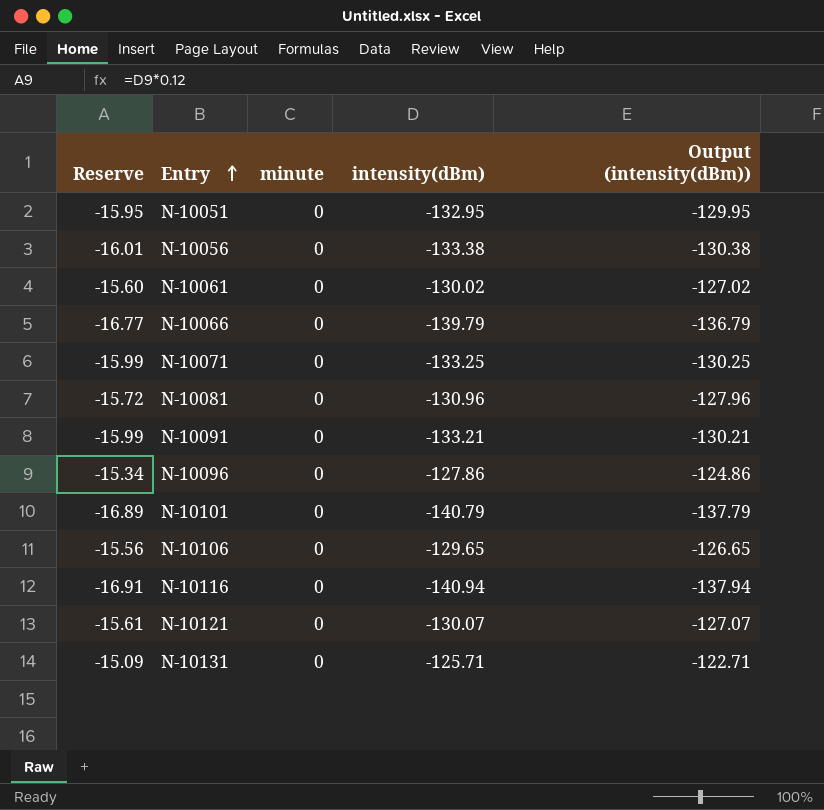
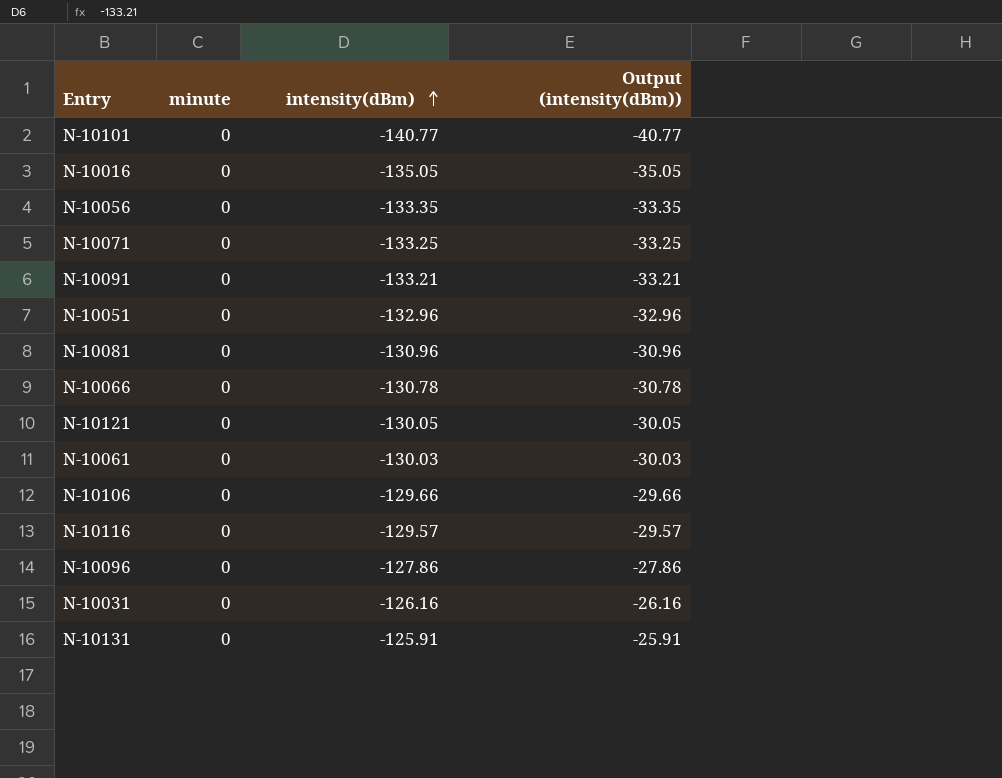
row order: Entry ascending -> intensity(dBm) ascending
column Reserve | formula: [intensity(dBm)] * 0.12 -> none
column Output (intensity(dBm)) | formula: [intensity(dBm)] + 3 -> [intensity(dBm)] + 100
N-10101 | intensity(dBm): -140.79 -> -140.77
row N-10016: none -> 0 | -135.05 | -35.05
N-10056 | intensity(dBm): -133.38 -> -133.35
N-10051 | intensity(dBm): -132.95 -> -132.96
N-10066 | intensity(dBm): -139.79 -> -130.78
N-10121 | intensity(dBm): -130.07 -> -130.05
N-10061 | intensity(dBm): -130.02 -> -130.03
N-10106 | intensity(dBm): -129.65 -> -129.66
N-10116 | intensity(dBm): -140.94 -> -129.57
row N-10031: none -> 0 | -126.16 | -26.16
N-10131 | intensity(dBm): -125.71 -> -125.91

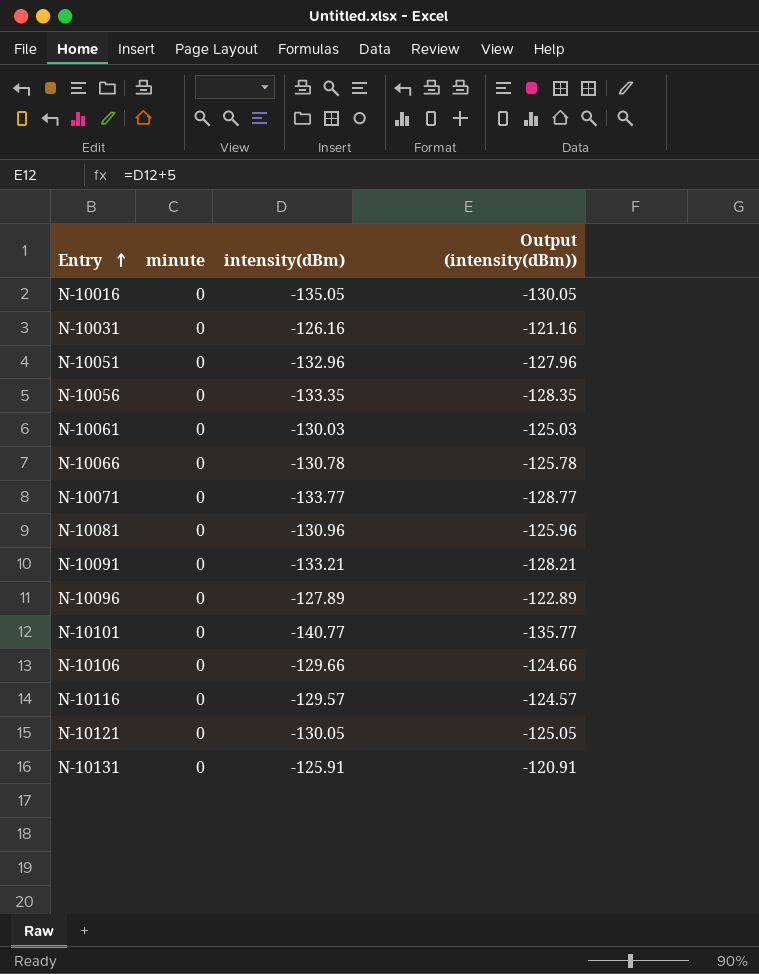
row order: intensity(dBm) ascending -> Entry ascending
column Output (intensity(dBm)) | formula: [intensity(dBm)] + 100 -> [intensity(dBm)] + 5
N-10071 | intensity(dBm): -133.25 -> -133.77
N-10096 | intensity(dBm): -127.86 -> -127.89

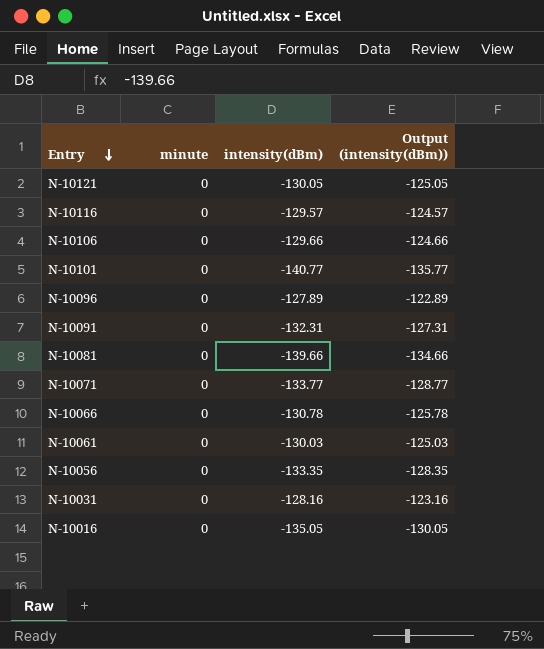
row order: Entry ascending -> Entry descending
row N-10051: 0 | -132.96 | -127.96 -> none
row N-10131: 0 | -125.91 | -120.91 -> none
N-10091 | intensity(dBm): -133.21 -> -132.31
N-10091 | Output (intensity(dBm)): -128.21 -> -127.31
N-10081 | intensity(dBm): -130.96 -> -139.66
N-10081 | Output (intensity(dBm)): -125.96 -> -134.66
N-10031 | intensity(dBm): -126.16 -> -128.16
N-10031 | Output (intensity(dBm)): -121.16 -> -123.16

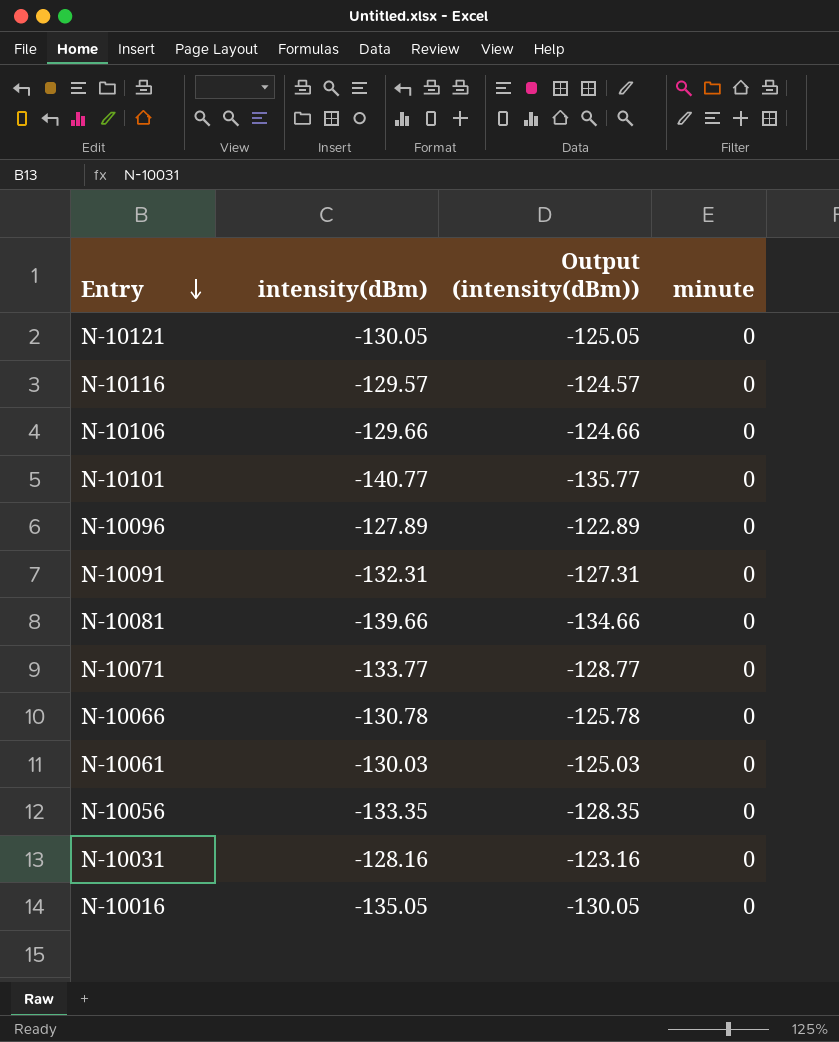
column minute | position: 2 -> 4

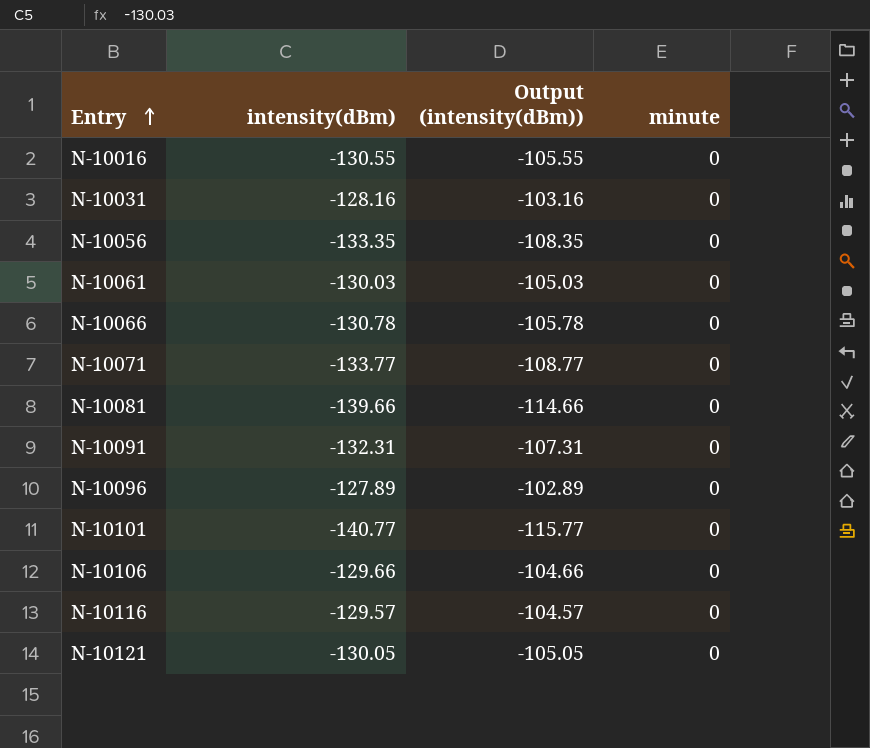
row order: Entry descending -> Entry ascending
column Output (intensity(dBm)) | formula: [intensity(dBm)] + 5 -> [intensity(dBm)] + 25
N-10016 | intensity(dBm): -135.05 -> -130.55

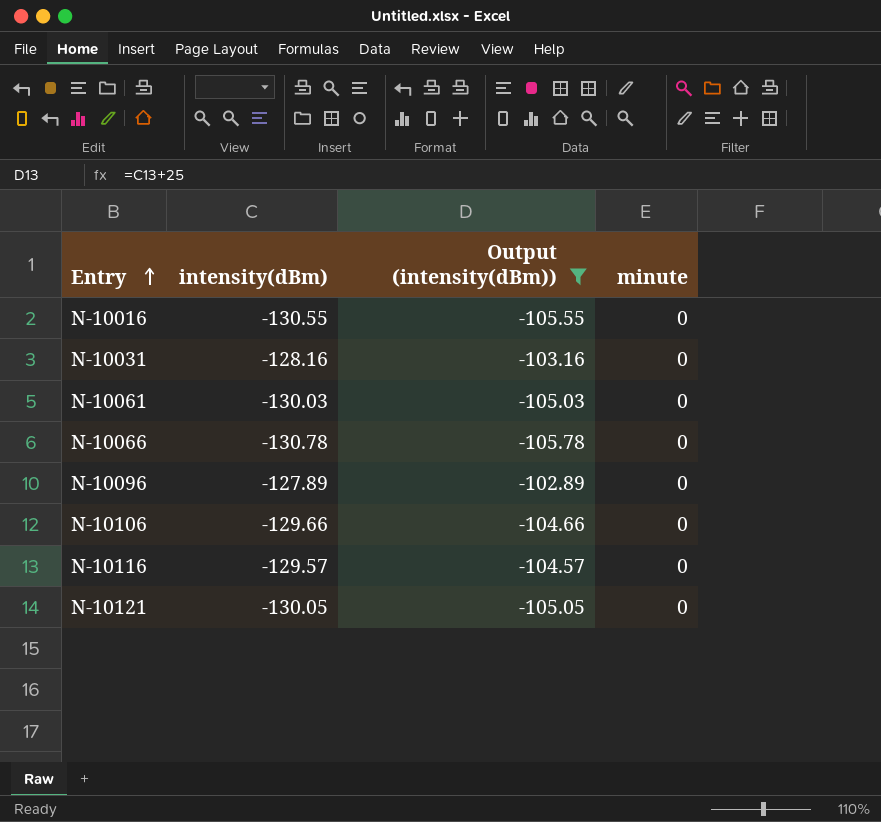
filter: none -> Output (intensity(dBm)) >= -105.78

